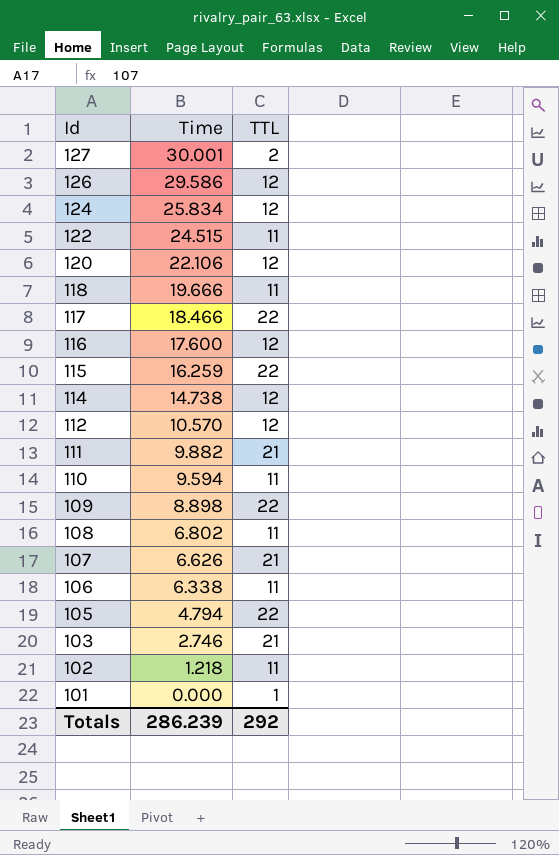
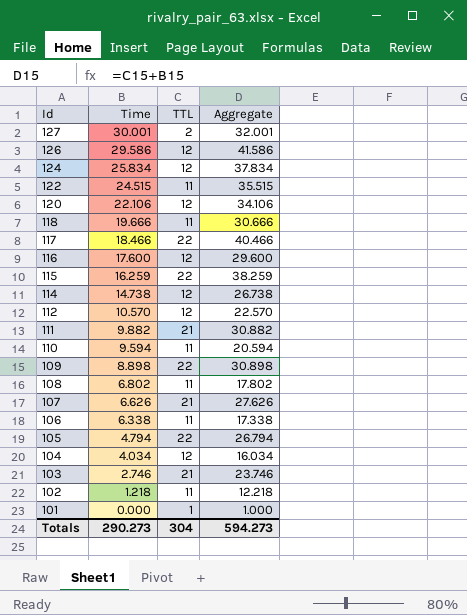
column Aggregate | formula: none -> [Time] + [TTL]
row 104: none -> 4.034 | 12 | 16.034
Totals | Time: 286.239 -> 290.273
Totals | TTL: 292 -> 304

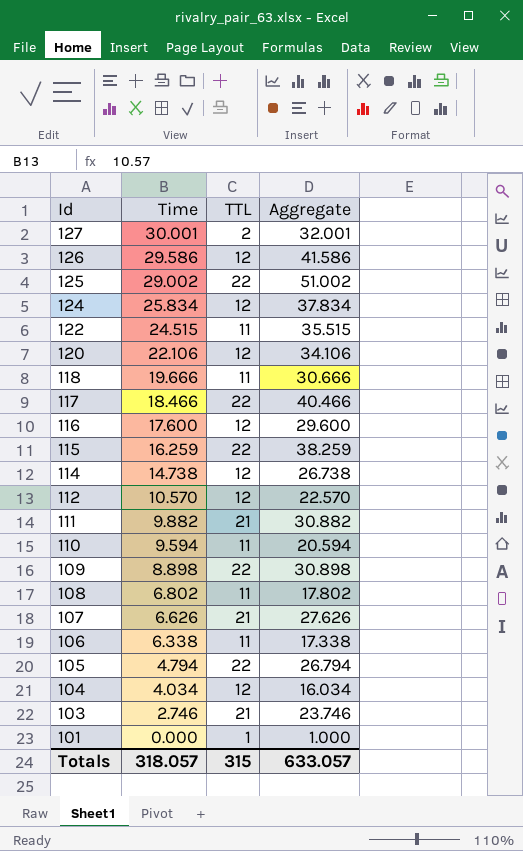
row 102: 1.218 | 11 | 12.218 -> none
row 125: none -> 29.002 | 22 | 51.002
Totals | Time: 290.273 -> 318.057
Totals | TTL: 304 -> 315
Totals | Aggregate: 594.273 -> 633.057

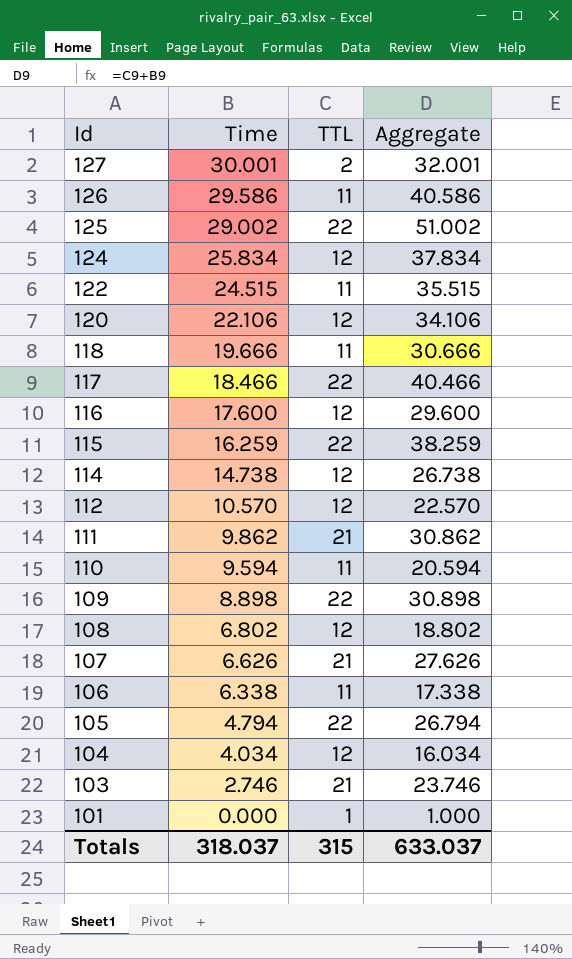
126 | TTL: 12 -> 11
126 | Aggregate: 41.586 -> 40.586
111 | Time: 9.882 -> 9.862
111 | Aggregate: 30.882 -> 30.862
108 | TTL: 11 -> 12
108 | Aggregate: 17.802 -> 18.802
Totals | Time: 318.057 -> 318.037
Totals | Aggregate: 633.057 -> 633.037

